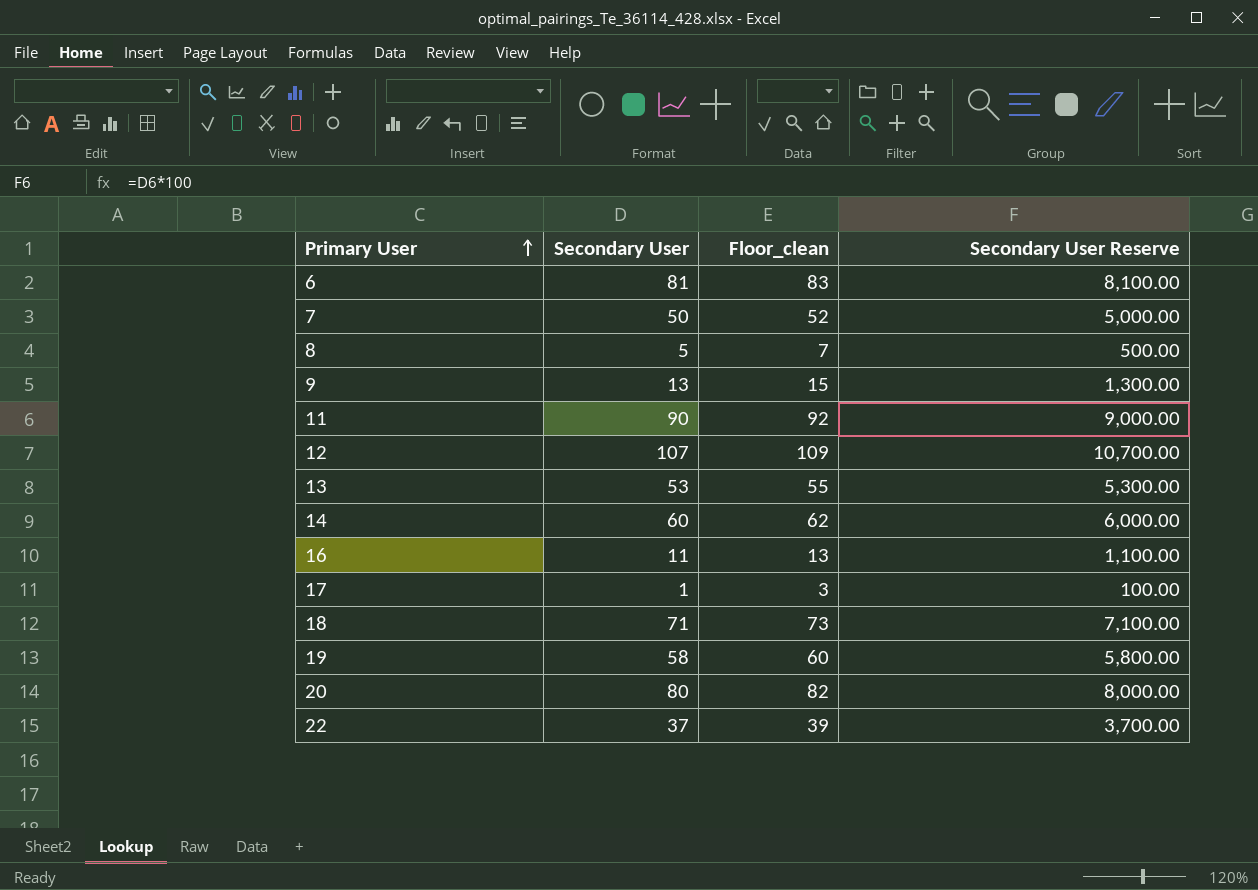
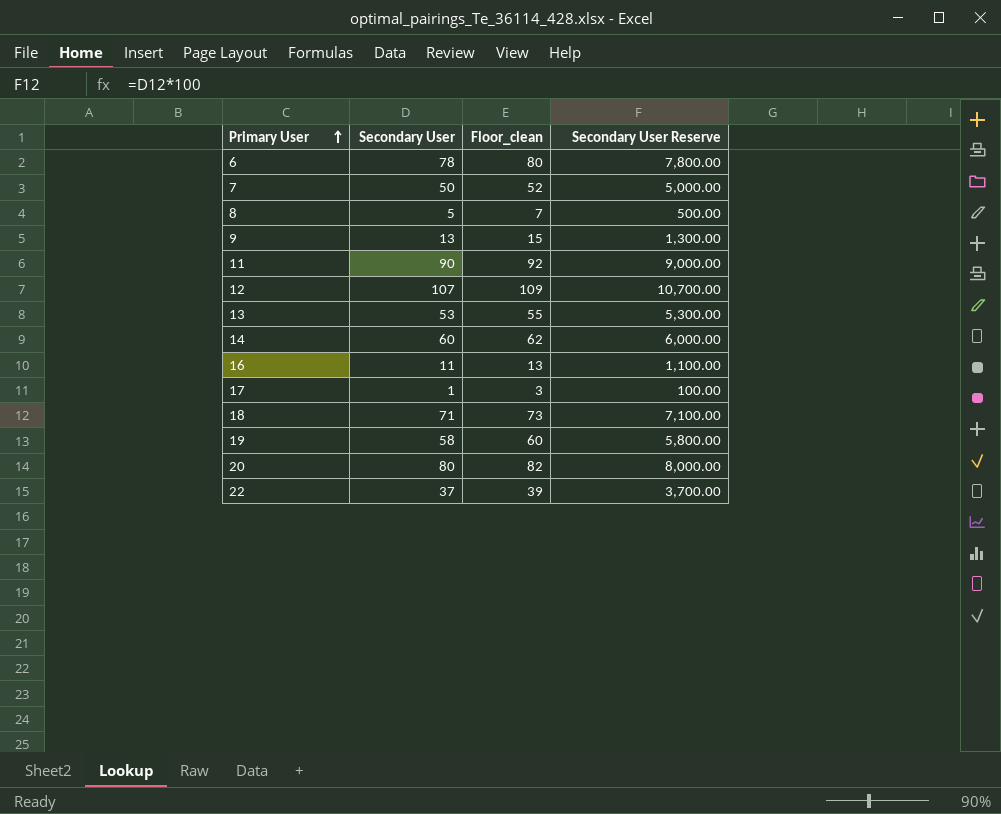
6 | Secondary User: 81 -> 78
6 | Floor_clean: 83 -> 80
6 | Secondary User Reserve: 8,100.00 -> 7,800.00

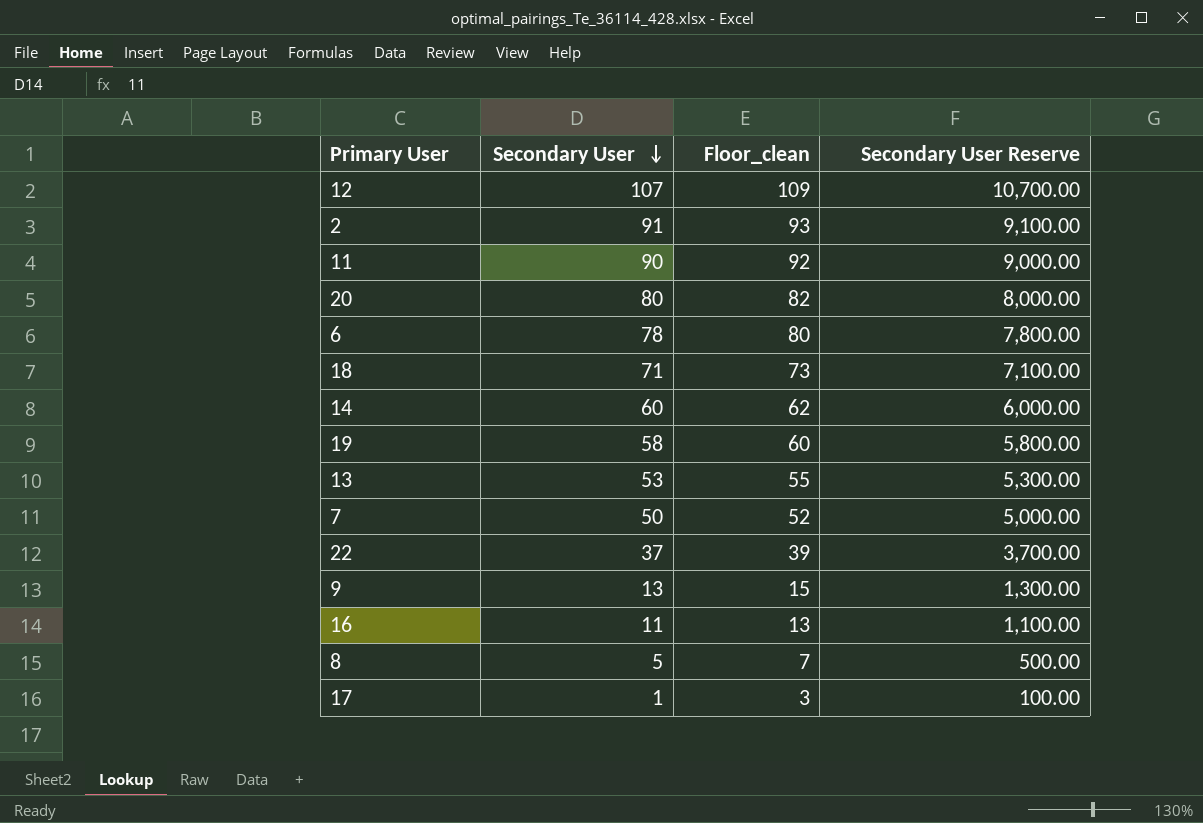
row order: Primary User ascending -> Secondary User descending
row 2: none -> 91 | 93 | 9,100.00

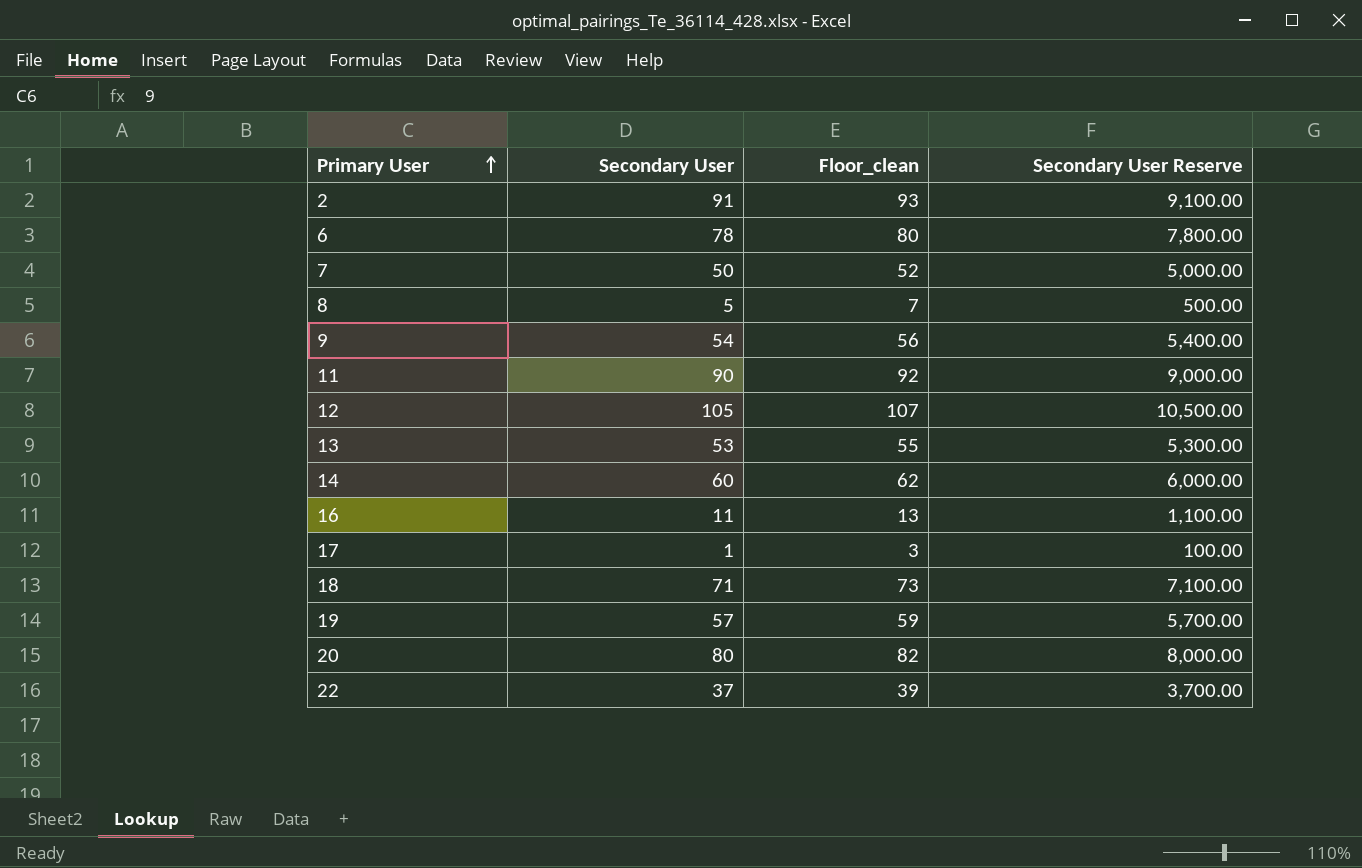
row order: Secondary User descending -> Primary User ascending
9 | Secondary User: 13 -> 54
9 | Floor_clean: 15 -> 56
9 | Secondary User Reserve: 1,300.00 -> 5,400.00
12 | Secondary User: 107 -> 105
12 | Floor_clean: 109 -> 107
12 | Secondary User Reserve: 10,700.00 -> 10,500.00
19 | Secondary User: 58 -> 57
19 | Floor_clean: 60 -> 59
19 | Secondary User Reserve: 5,800.00 -> 5,700.00

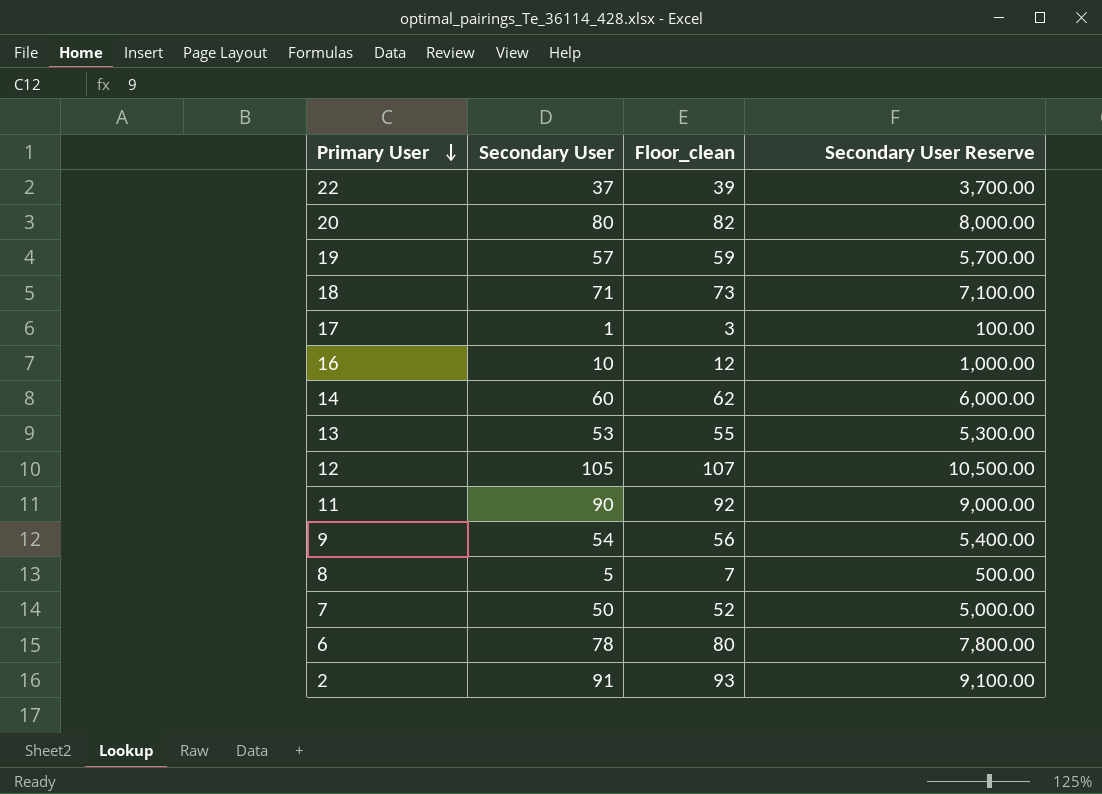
row order: Primary User ascending -> Primary User descending
16 | Secondary User: 11 -> 10
16 | Floor_clean: 13 -> 12
16 | Secondary User Reserve: 1,100.00 -> 1,000.00

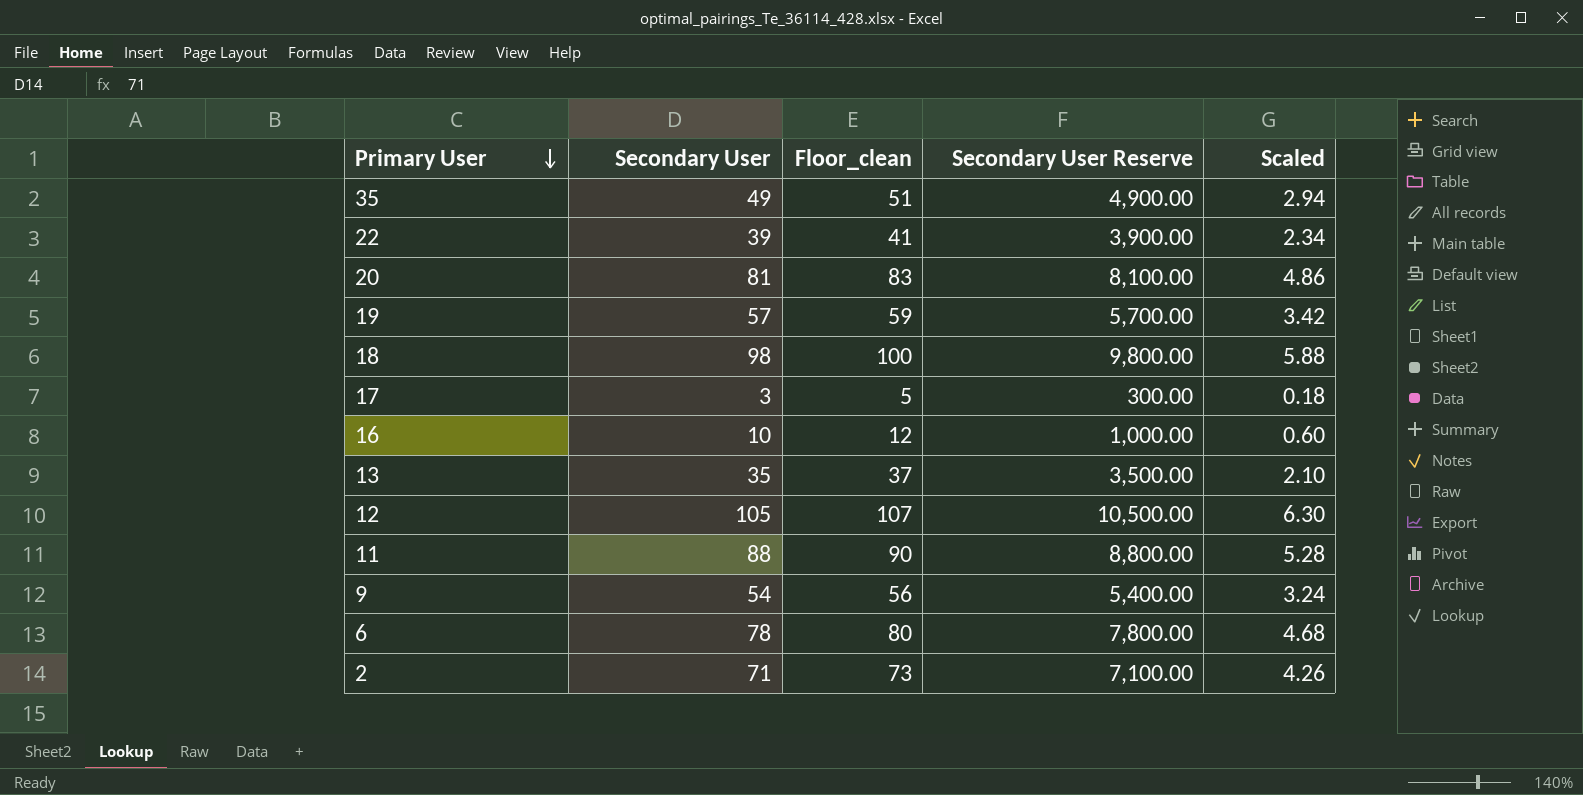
column Scaled | formula: none -> [Secondary User] * 0.06
row 14: 60 | 62 | 6,000.00 -> none
row 8: 5 | 7 | 500.00 -> none
row 7: 50 | 52 | 5,000.00 -> none
row 35: none -> 49 | 51 | 4,900.00 | 2.94
22 | Secondary User: 37 -> 39
22 | Floor_clean: 39 -> 41
22 | Secondary User Reserve: 3,700.00 -> 3,900.00
20 | Secondary User: 80 -> 81
20 | Floor_clean: 82 -> 83
20 | Secondary User Reserve: 8,000.00 -> 8,100.00
18 | Secondary User: 71 -> 98
18 | Floor_clean: 73 -> 100
18 | Secondary User Reserve: 7,100.00 -> 9,800.00
17 | Secondary User: 1 -> 3
17 | Floor_clean: 3 -> 5
17 | Secondary User Reserve: 100.00 -> 300.00
13 | Secondary User: 53 -> 35
13 | Floor_clean: 55 -> 37
13 | Secondary User Reserve: 5,300.00 -> 3,500.00
11 | Secondary User: 90 -> 88
11 | Floor_clean: 92 -> 90
11 | Secondary User Reserve: 9,000.00 -> 8,800.00
2 | Secondary User: 91 -> 71
2 | Floor_clean: 93 -> 73
2 | Secondary User Reserve: 9,100.00 -> 7,100.00

